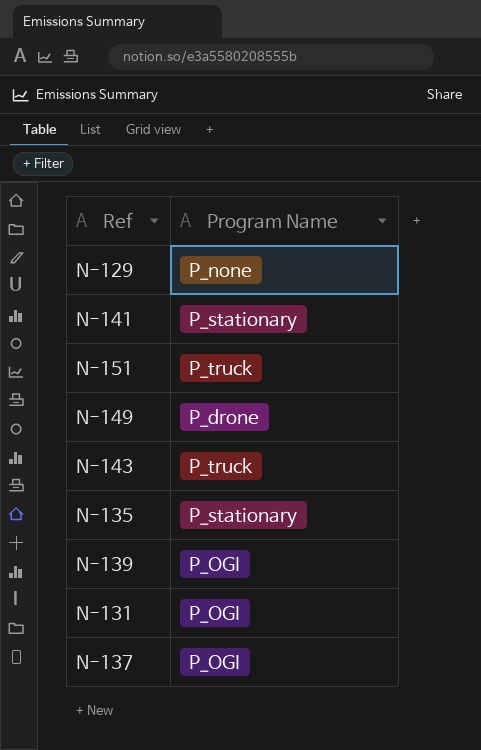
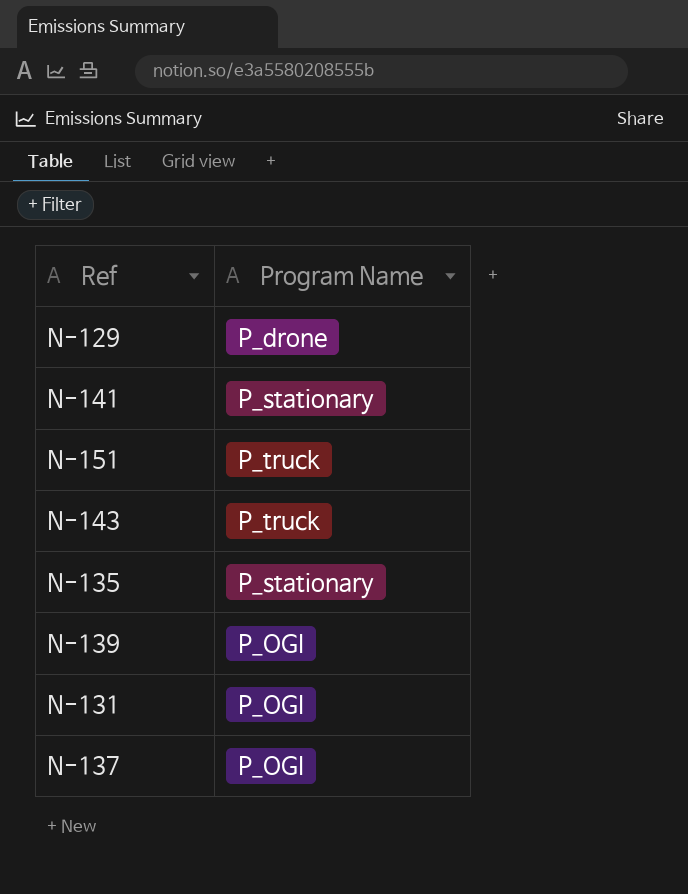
row N-149: P_drone -> none
N-129 | Program Name: P_none -> P_drone

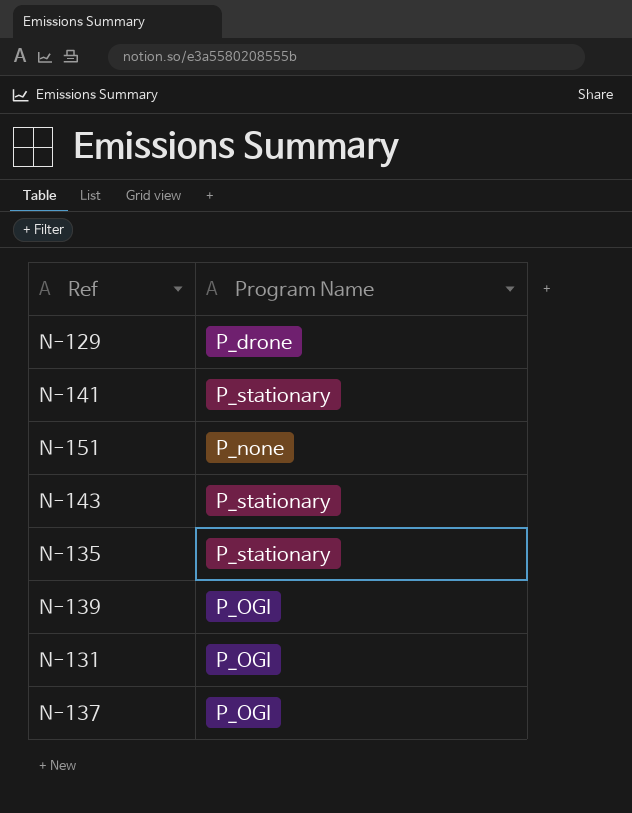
N-151 | Program Name: P_truck -> P_none
N-143 | Program Name: P_truck -> P_stationary

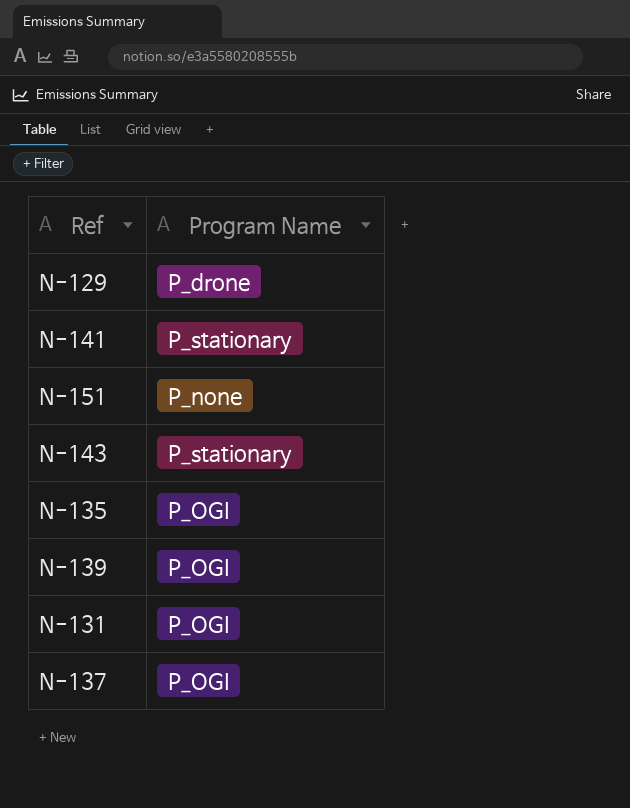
N-135 | Program Name: P_stationary -> P_OGI

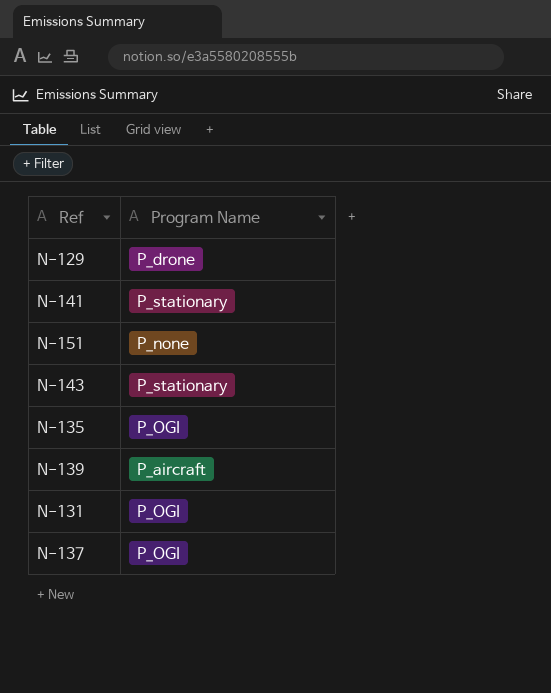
N-139 | Program Name: P_OGI -> P_aircraft

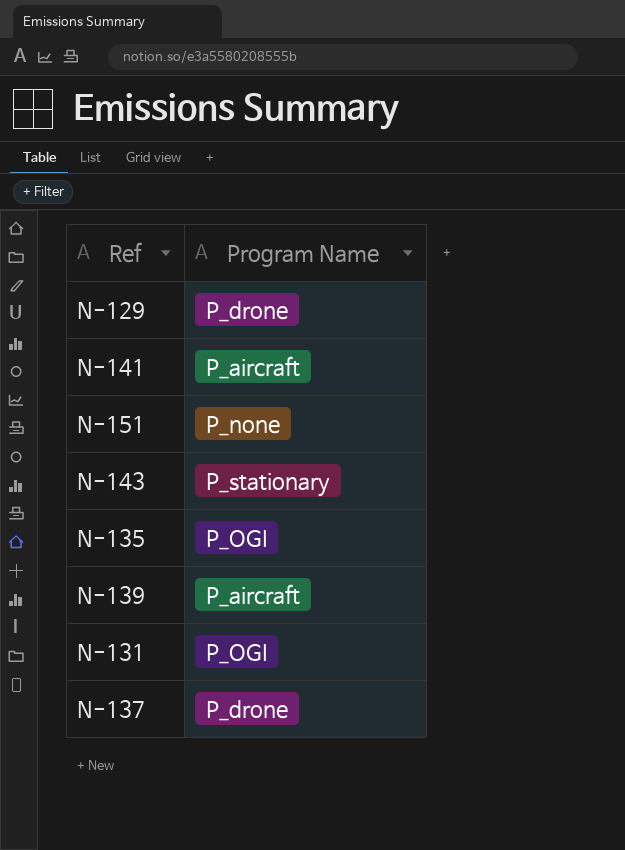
N-141 | Program Name: P_stationary -> P_aircraft
N-137 | Program Name: P_OGI -> P_drone

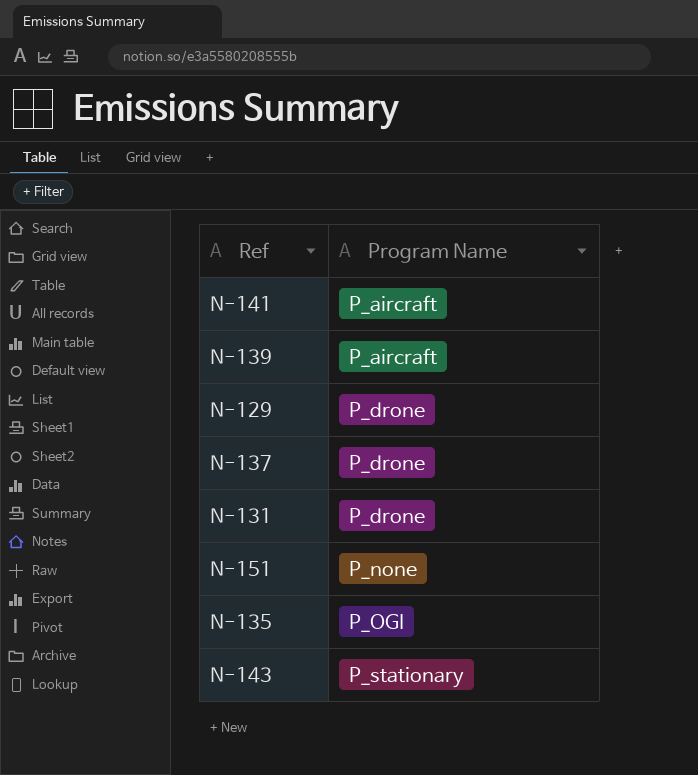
row order: none -> Program Name ascending
N-131 | Program Name: P_OGI -> P_drone

